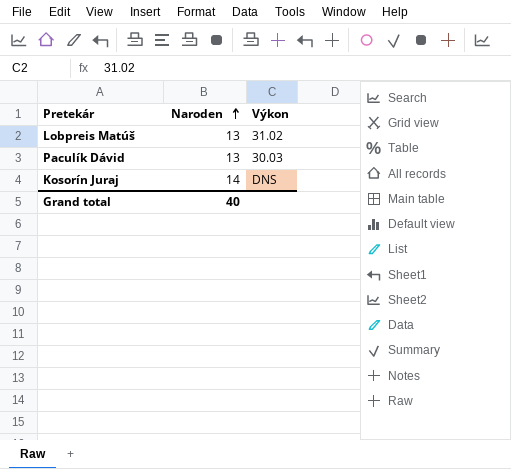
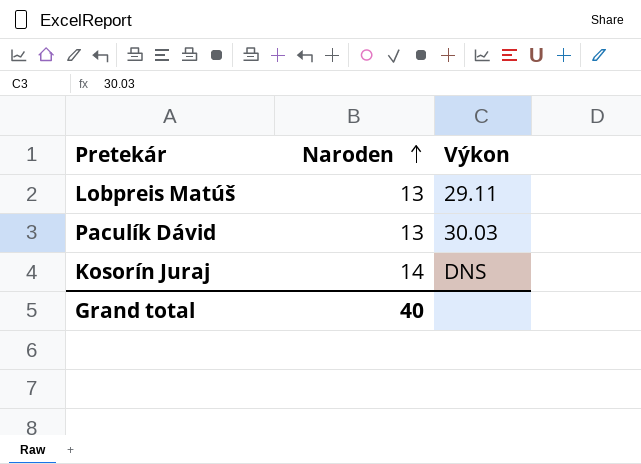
Lobpreis Matúš | Výkon: 31.02 -> 29.11

